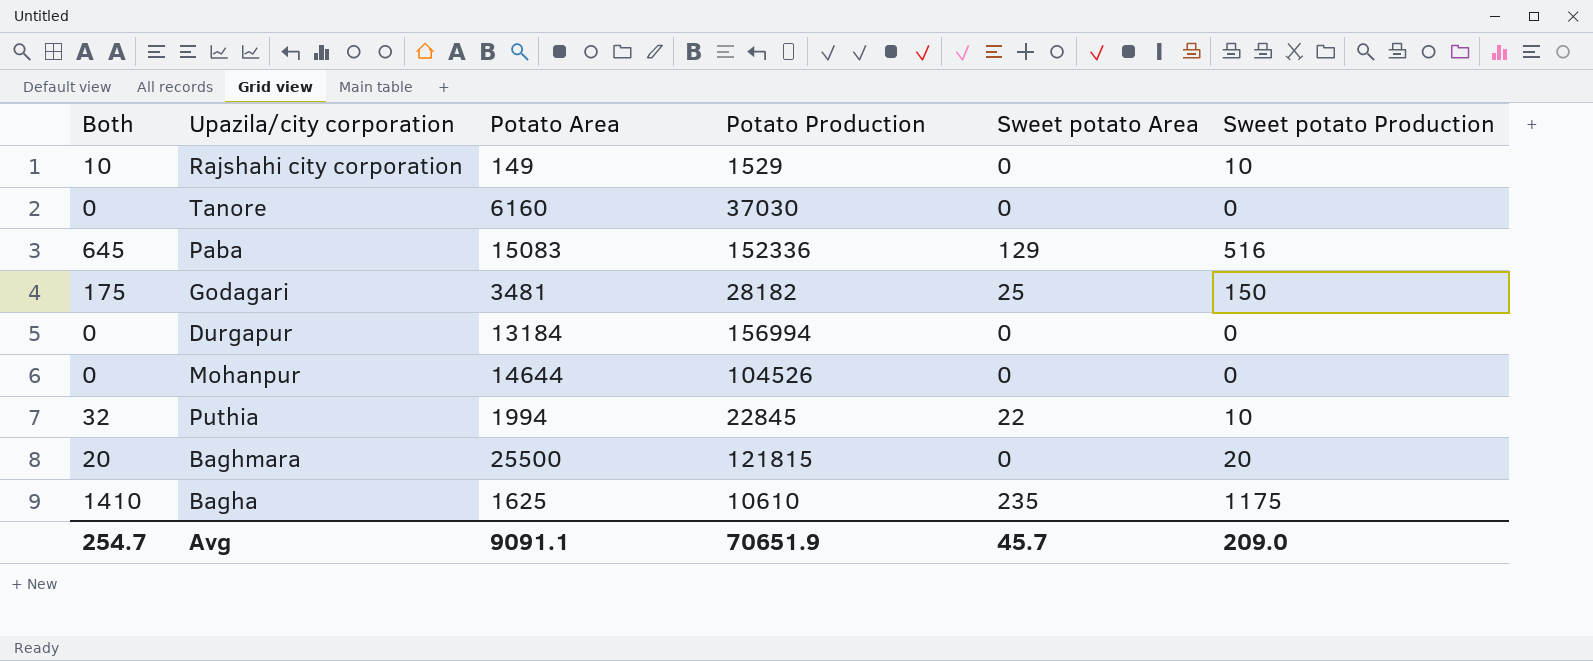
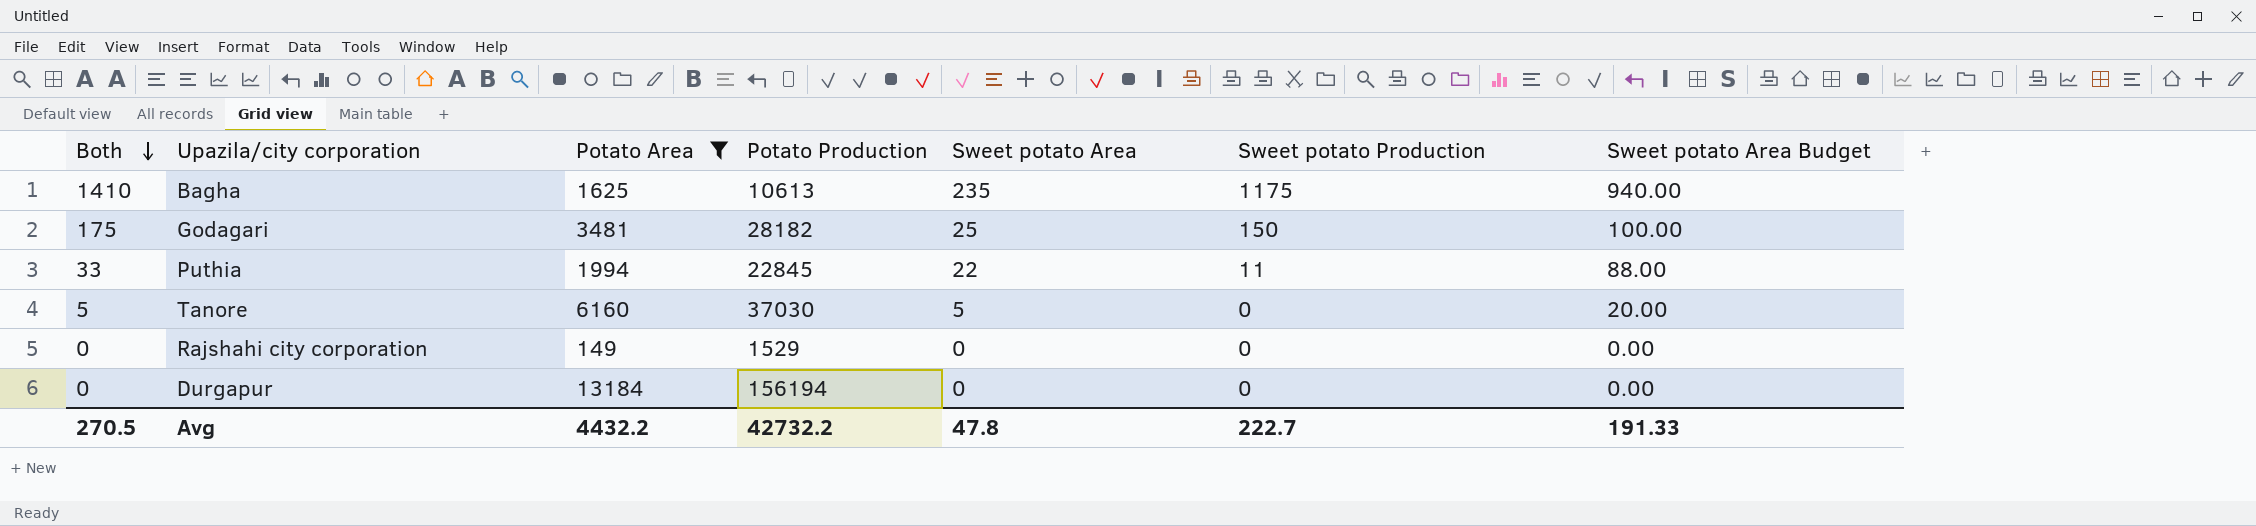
filter: none -> Potato Area <= 13184
row order: none -> Both descending
column Sweet potato Area Budget | formula: none -> [Sweet potato Area] * 4
Bagha | Potato Production: 10610 -> 10613
Puthia | Both: 32 -> 33
Puthia | Sweet potato Production: 10 -> 11
Tanore | Both: 0 -> 5
Tanore | Sweet potato Area: 0 -> 5
Rajshahi city corporation | Both: 10 -> 0
Rajshahi city corporation | Sweet potato Production: 10 -> 0
Durgapur | Potato Production: 156994 -> 156194
Avg | Both: 254.7 -> 270.5
Avg | Potato Area: 9091.1 -> 4432.2
Avg | Potato Production: 70651.9 -> 42732.2
Avg | Sweet potato Area: 45.7 -> 47.8
Avg | Sweet potato Production: 209.0 -> 222.7

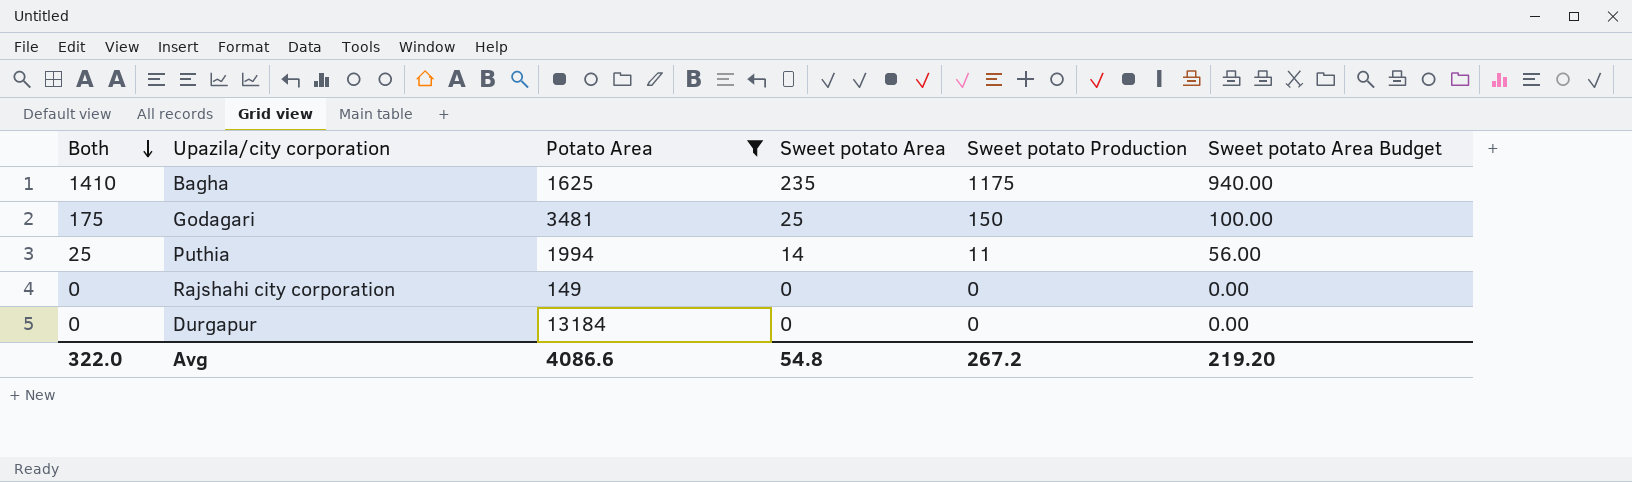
column Potato Production | position: 4 -> none
row Tanore: 5 | 6160 | 37030 | 5 | 0 | 20.00 -> none
Puthia | Both: 33 -> 25
Puthia | Sweet potato Area: 22 -> 14
Puthia | Sweet potato Area Budget: 88.00 -> 56.00
Avg | Both: 270.5 -> 322.0
Avg | Potato Area: 4432.2 -> 4086.6
Avg | Sweet potato Area: 47.8 -> 54.8
Avg | Sweet potato Production: 222.7 -> 267.2
Avg | Sweet potato Area Budget: 191.33 -> 219.20

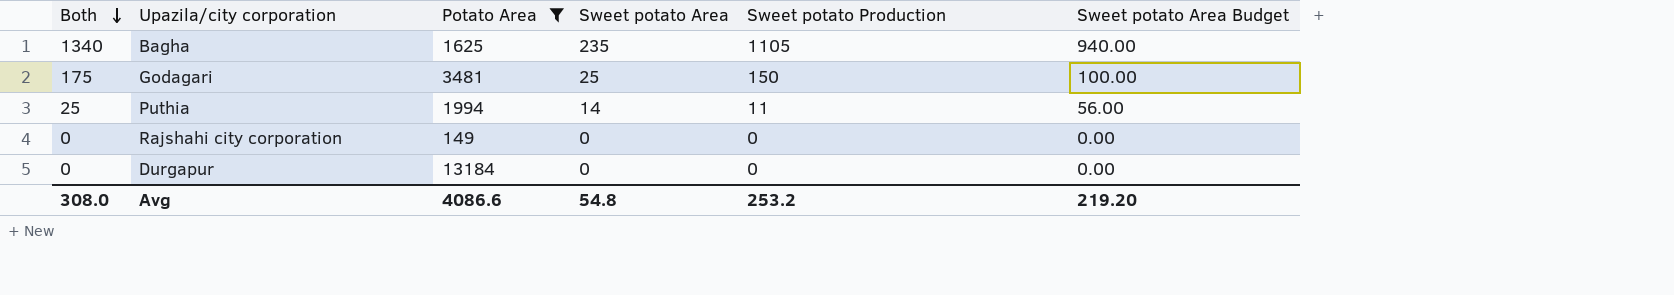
Bagha | Both: 1410 -> 1340
Bagha | Sweet potato Production: 1175 -> 1105
Avg | Both: 322.0 -> 308.0
Avg | Sweet potato Production: 267.2 -> 253.2

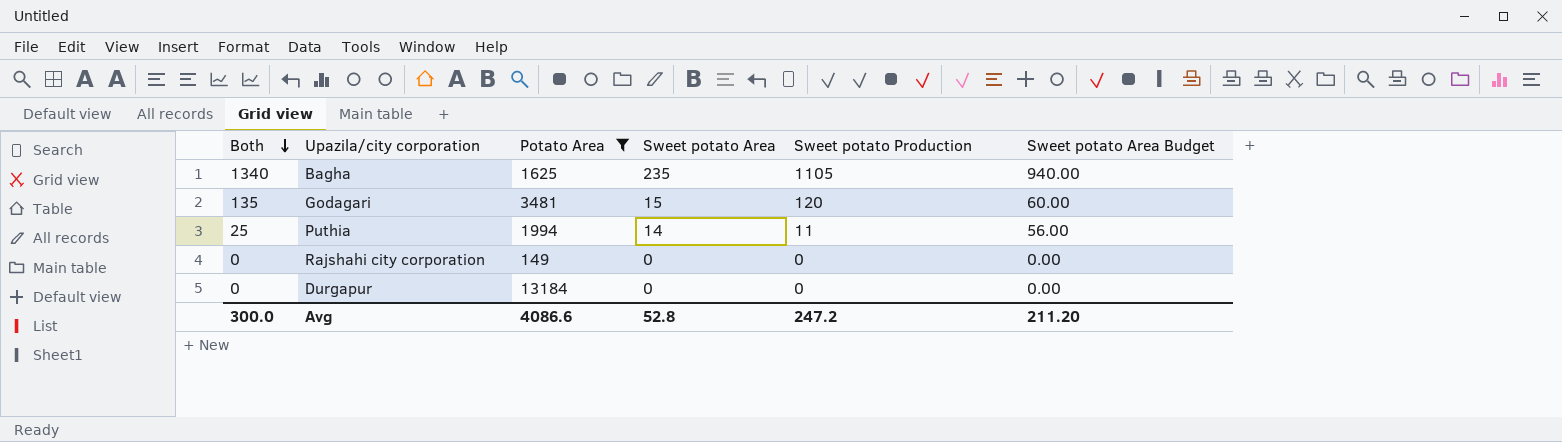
Godagari | Both: 175 -> 135
Godagari | Sweet potato Area: 25 -> 15
Godagari | Sweet potato Production: 150 -> 120
Godagari | Sweet potato Area Budget: 100.00 -> 60.00
Avg | Both: 308.0 -> 300.0
Avg | Sweet potato Area: 54.8 -> 52.8
Avg | Sweet potato Production: 253.2 -> 247.2
Avg | Sweet potato Area Budget: 219.20 -> 211.20

